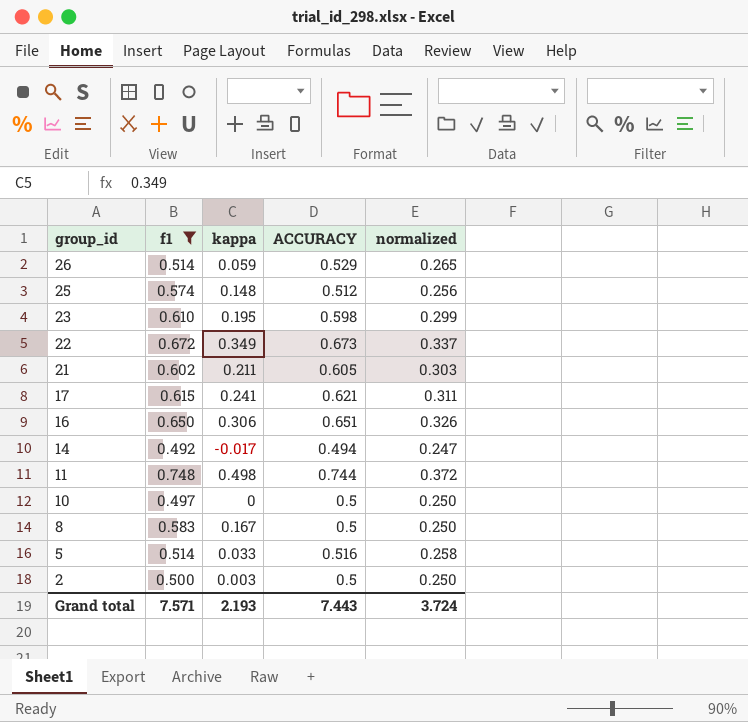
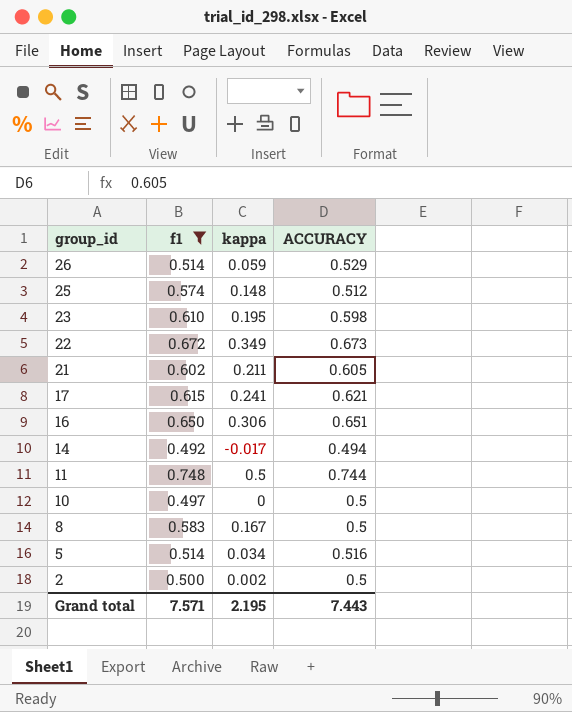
column normalized | formula: [ACCURACY] * 0.5 -> none
11 | kappa: 0.498 -> 0.5
5 | kappa: 0.033 -> 0.034
2 | kappa: 0.003 -> 0.002
Grand total | kappa: 2.193 -> 2.195

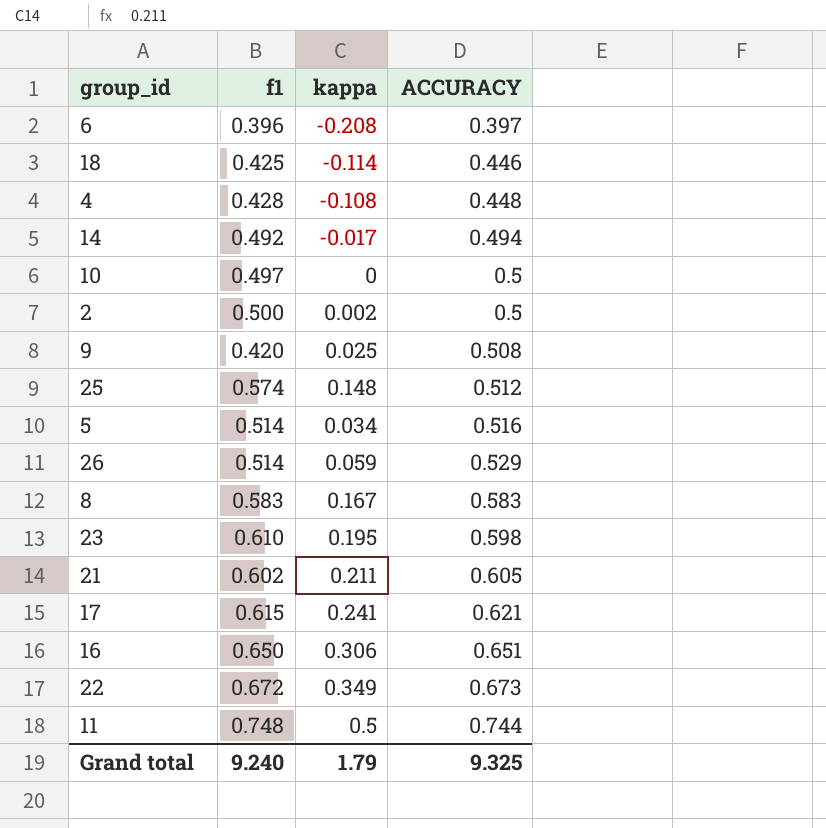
filter: f1 >= 0.492 -> none
row order: group_id descending -> ACCURACY ascending
8 | ACCURACY: 0.5 -> 0.583
Grand total | f1: 7.571 -> 9.240
Grand total | kappa: 2.195 -> 1.79
Grand total | ACCURACY: 7.443 -> 9.325

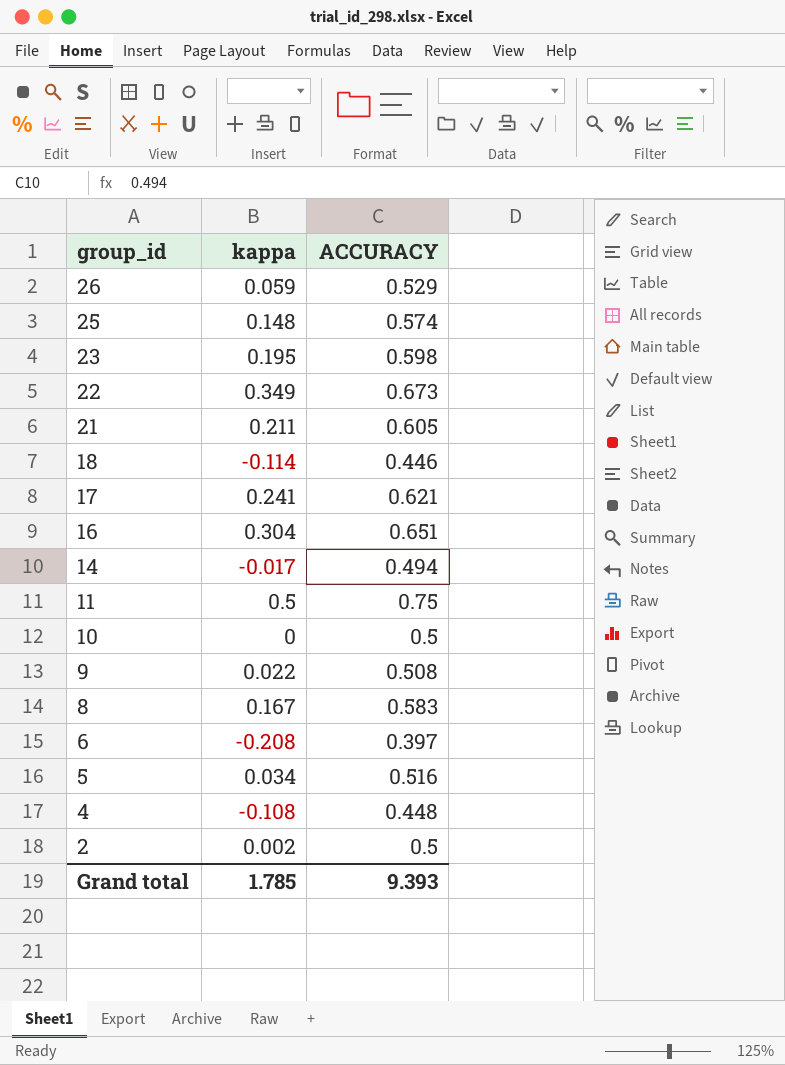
row order: ACCURACY ascending -> group_id descending
column f1 | position: 2 -> none
25 | ACCURACY: 0.512 -> 0.574
16 | kappa: 0.306 -> 0.304
11 | ACCURACY: 0.744 -> 0.75
9 | kappa: 0.025 -> 0.022
Grand total | kappa: 1.79 -> 1.785
Grand total | ACCURACY: 9.325 -> 9.393

